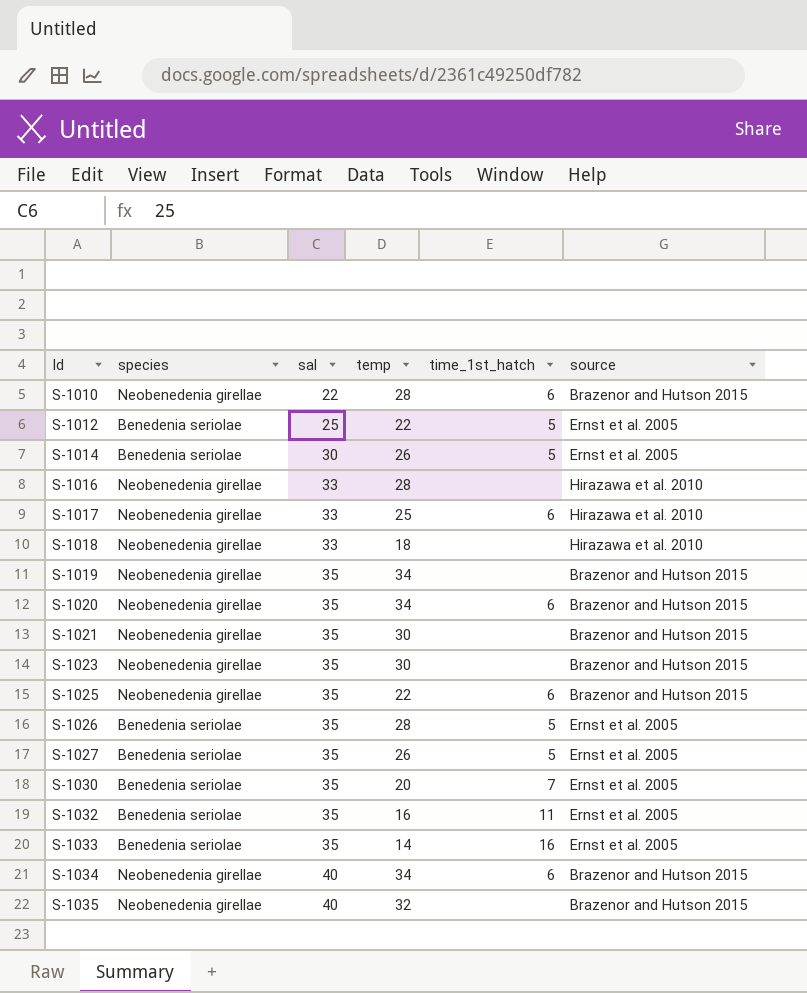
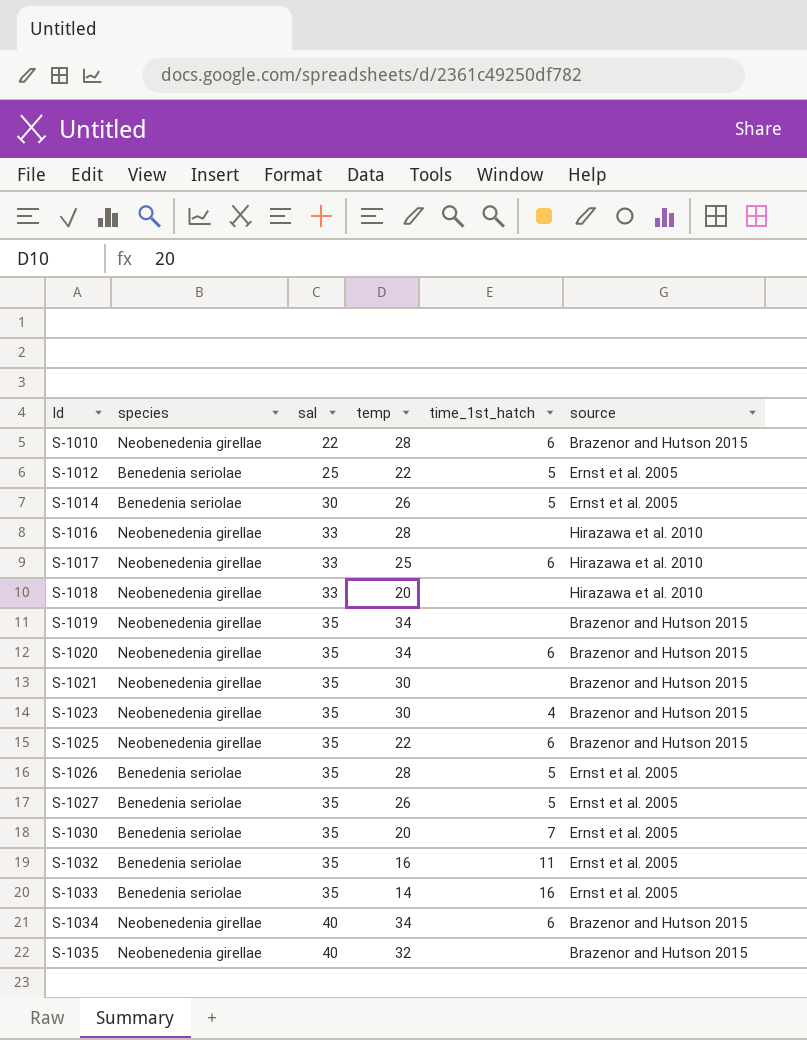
S-1018 | temp: 18 -> 20
S-1023 | time_1st_hatch: none -> 4

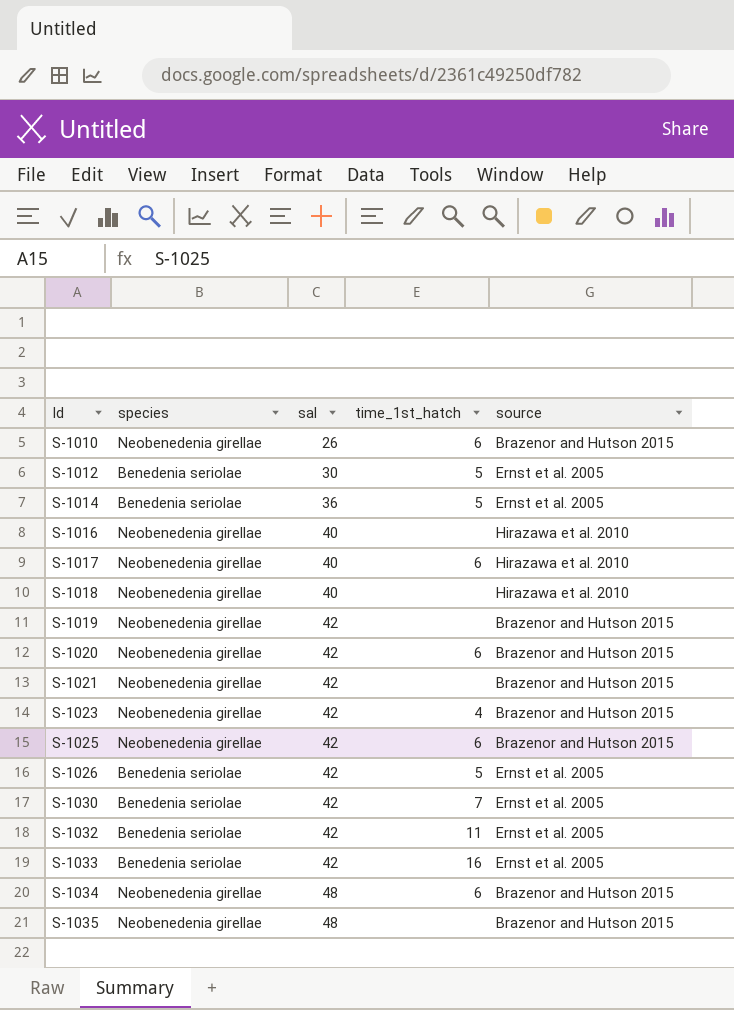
column temp | position: 4 -> none
row S-1027: Benedenia seriolae | 35 | 26 | 5 | Ernst et al. 2005 -> none
S-1010 | sal: 22 -> 26
S-1012 | sal: 25 -> 30
S-1014 | sal: 30 -> 36
S-1016 | sal: 33 -> 40
S-1017 | sal: 33 -> 40
S-1018 | sal: 33 -> 40
S-1019 | sal: 35 -> 42
S-1020 | sal: 35 -> 42
S-1021 | sal: 35 -> 42
S-1023 | sal: 35 -> 42
S-1025 | sal: 35 -> 42
S-1026 | sal: 35 -> 42
S-1030 | sal: 35 -> 42
S-1032 | sal: 35 -> 42
S-1033 | sal: 35 -> 42
S-1034 | sal: 40 -> 48
S-1035 | sal: 40 -> 48

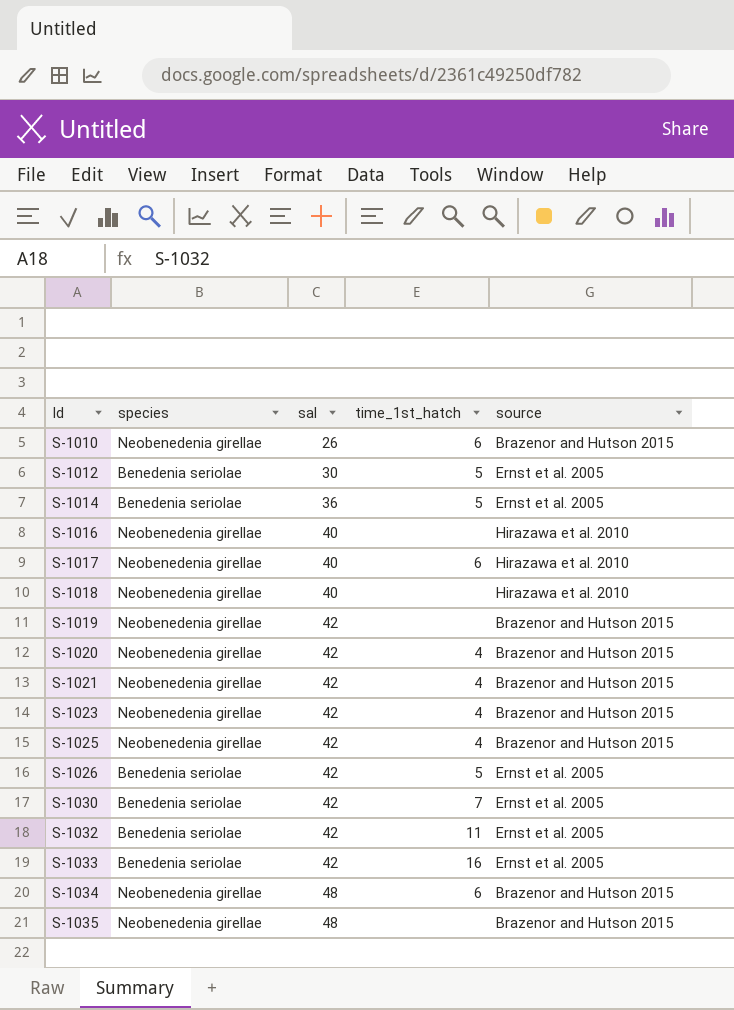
S-1020 | time_1st_hatch: 6 -> 4
S-1021 | time_1st_hatch: none -> 4
S-1025 | time_1st_hatch: 6 -> 4

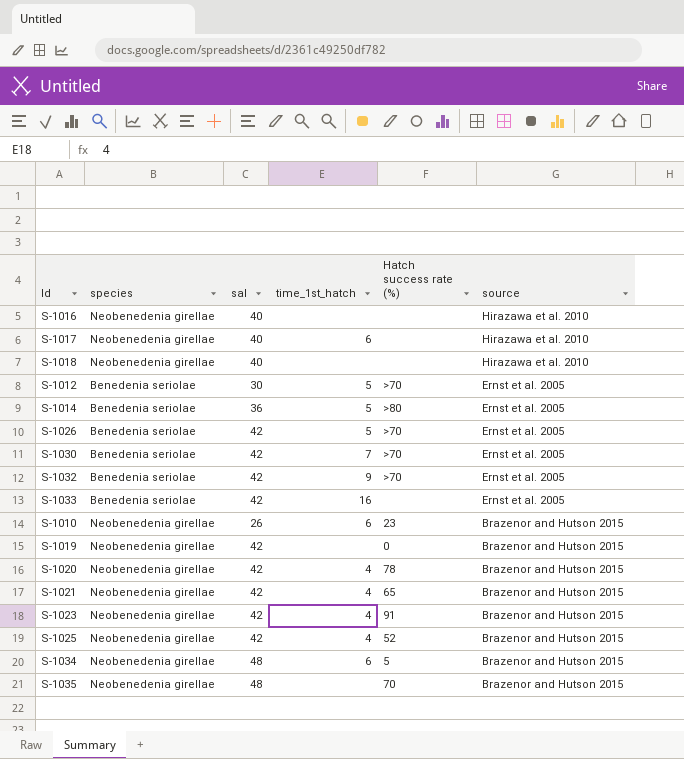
row order: Id ascending -> source descending
column Hatch success rate (%) | position: none -> 5
S-1032 | time_1st_hatch: 11 -> 9

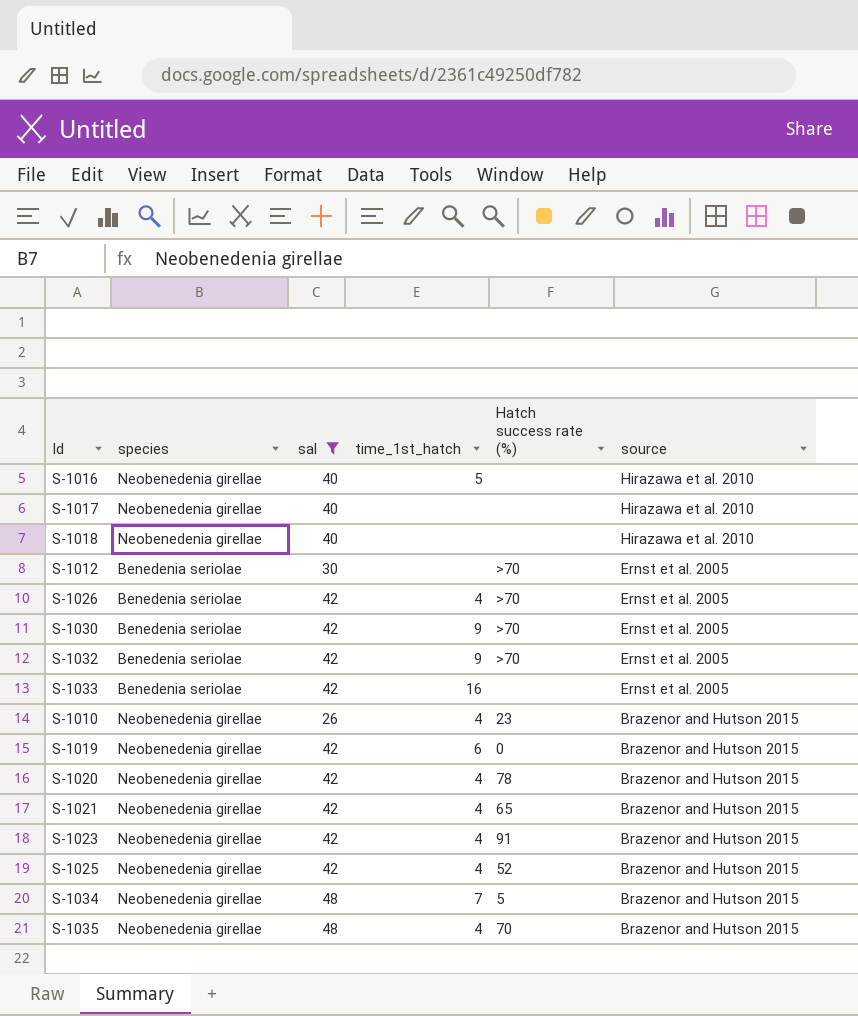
filter: none -> sal != 36
S-1016 | time_1st_hatch: none -> 5
S-1017 | time_1st_hatch: 6 -> none
S-1012 | time_1st_hatch: 5 -> none
S-1026 | time_1st_hatch: 5 -> 4
S-1030 | time_1st_hatch: 7 -> 9
S-1010 | time_1st_hatch: 6 -> 4
S-1019 | time_1st_hatch: none -> 6
S-1034 | time_1st_hatch: 6 -> 7
S-1035 | time_1st_hatch: none -> 4

